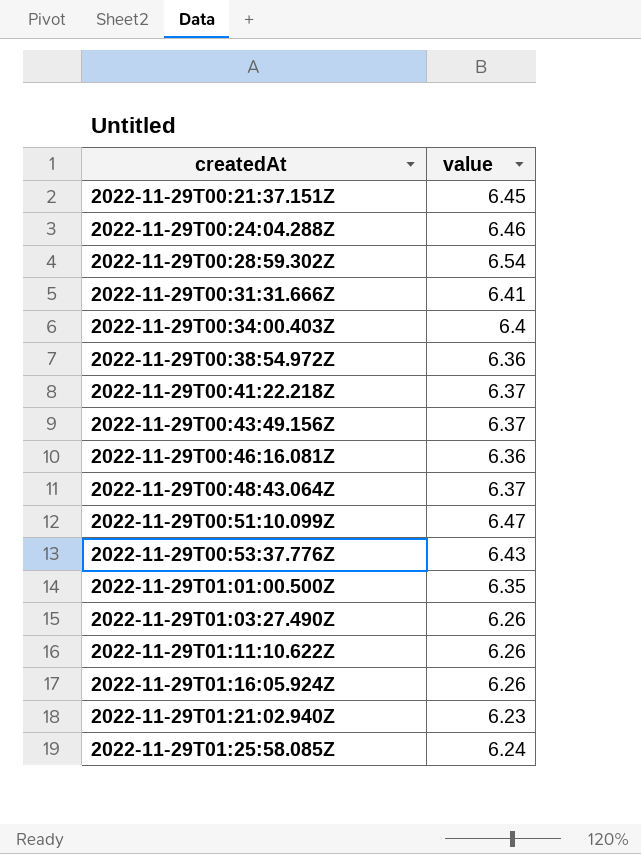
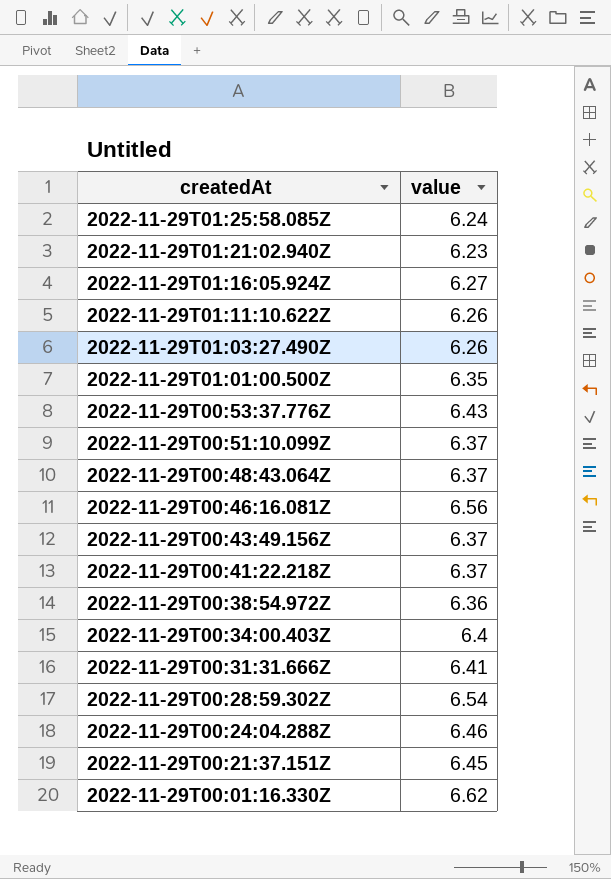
row order: createdAt ascending -> createdAt descending
2022-11-29T01:16:05.924Z | value: 6.26 -> 6.27
2022-11-29T00:51:10.099Z | value: 6.47 -> 6.37
2022-11-29T00:46:16.081Z | value: 6.36 -> 6.56
row 2022-11-29T00:01:16.330Z: none -> 6.62

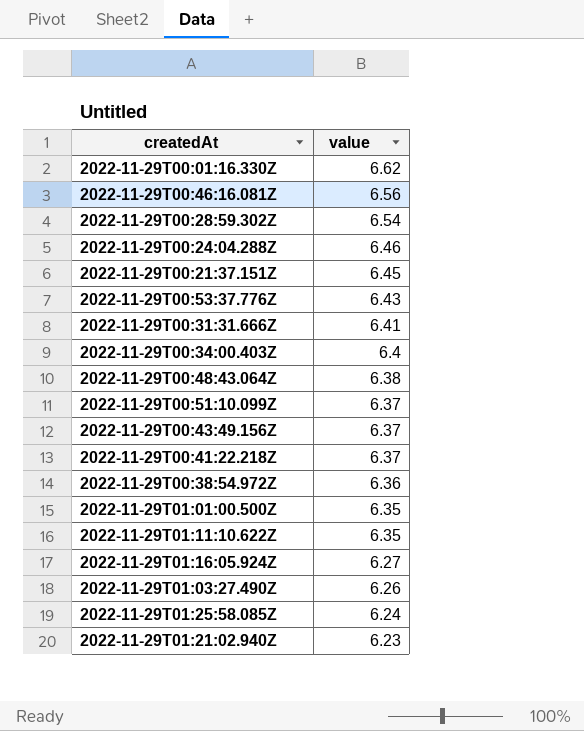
row order: createdAt descending -> value descending
2022-11-29T00:48:43.064Z | value: 6.37 -> 6.38
2022-11-29T01:11:10.622Z | value: 6.26 -> 6.35

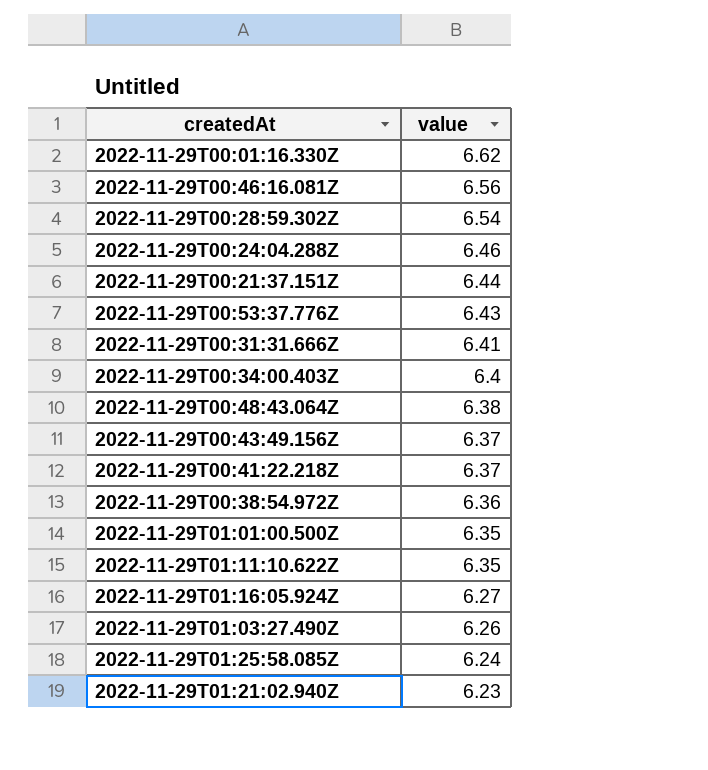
row 2022-11-29T00:51:10.099Z: 6.37 -> none
2022-11-29T00:21:37.151Z | value: 6.45 -> 6.44

